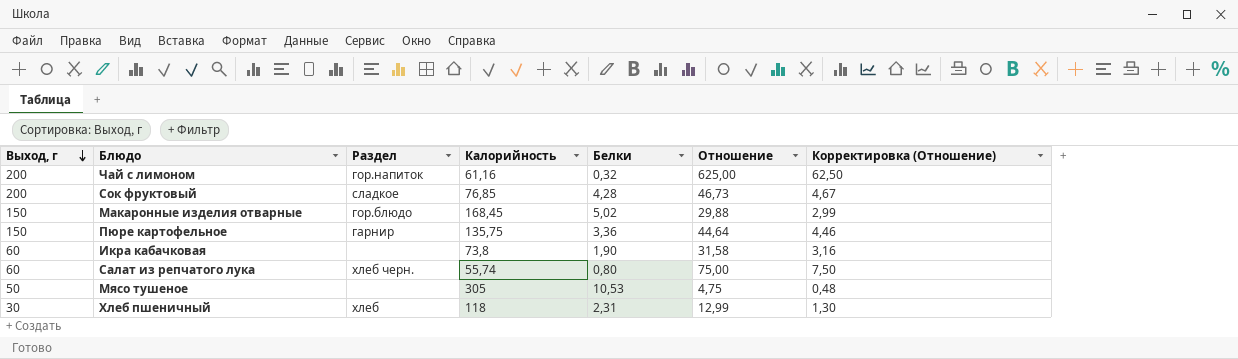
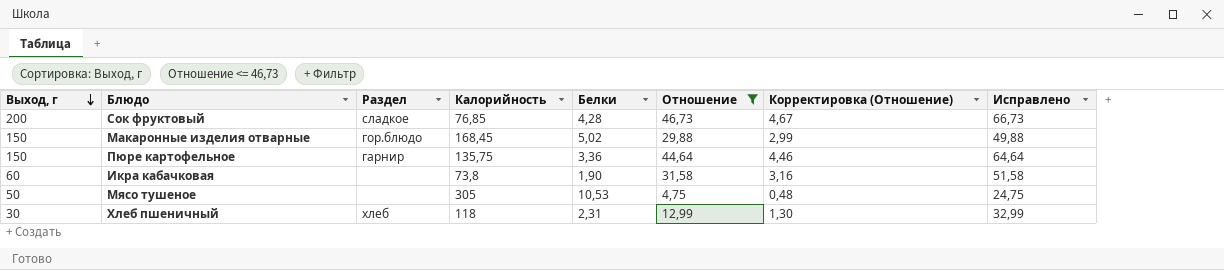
filter: none -> Отношение <= 46,73
column Исправлено | formula: none -> [Отношение] + 20

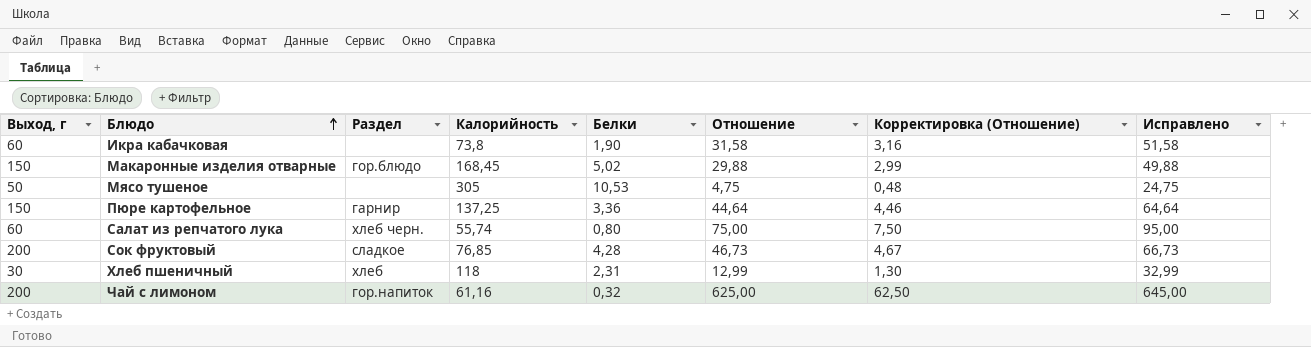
filter: Отношение <= 46,73 -> none
row order: Выход, г descending -> Блюдо ascending
Пюре картофельное | Калорийность: 135,75 -> 137,25

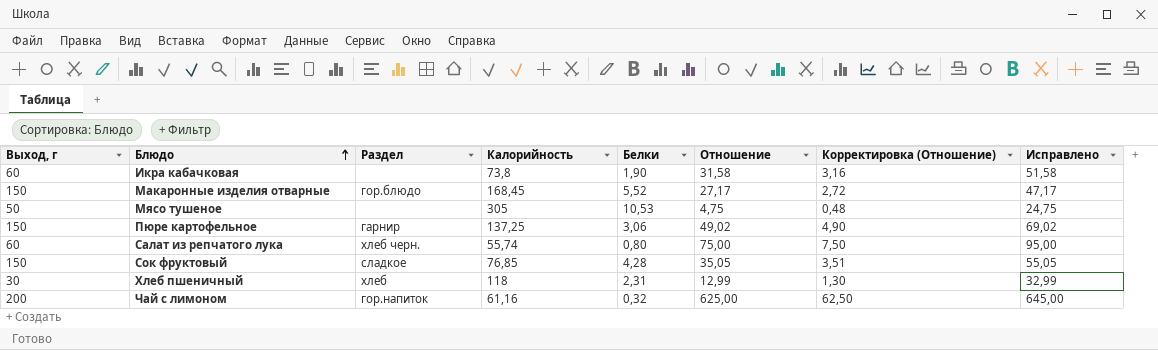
Макаронные изделия отварные | Белки: 5,02 -> 5,52
Макаронные изделия отварные | Отношение: 29,88 -> 27,17
Макаронные изделия отварные | Корректировка (Отношение): 2,99 -> 2,72
Макаронные изделия отварные | Исправлено: 49,88 -> 47,17
Пюре картофельное | Белки: 3,36 -> 3,06
Пюре картофельное | Отношение: 44,64 -> 49,02
Пюре картофельное | Корректировка (Отношение): 4,46 -> 4,90
Пюре картофельное | Исправлено: 64,64 -> 69,02
Сок фруктовый | Выход, г: 200 -> 150
Сок фруктовый | Отношение: 46,73 -> 35,05
Сок фруктовый | Корректировка (Отношение): 4,67 -> 3,51
Сок фруктовый | Исправлено: 66,73 -> 55,05

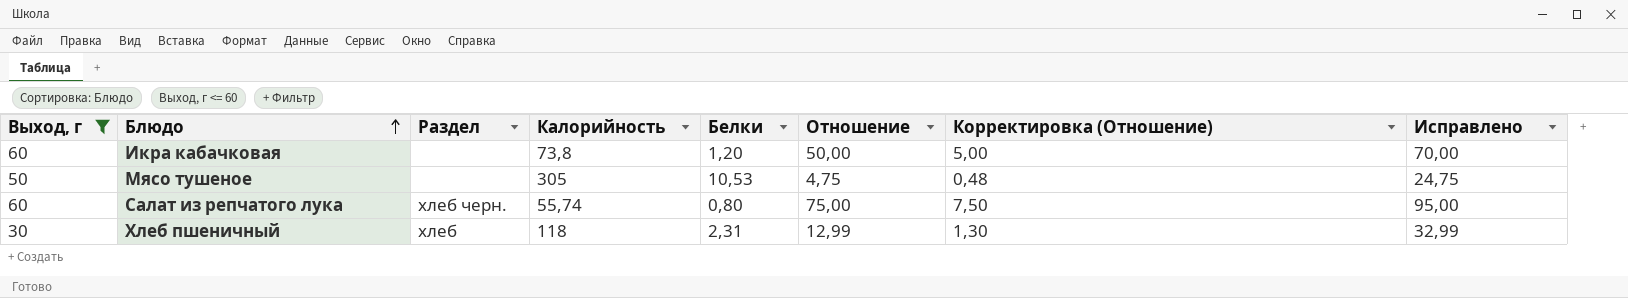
filter: none -> Выход, г <= 60
Икра кабачковая | Белки: 1,90 -> 1,20
Икра кабачковая | Отношение: 31,58 -> 50,00
Икра кабачковая | Корректировка (Отношение): 3,16 -> 5,00
Икра кабачковая | Исправлено: 51,58 -> 70,00

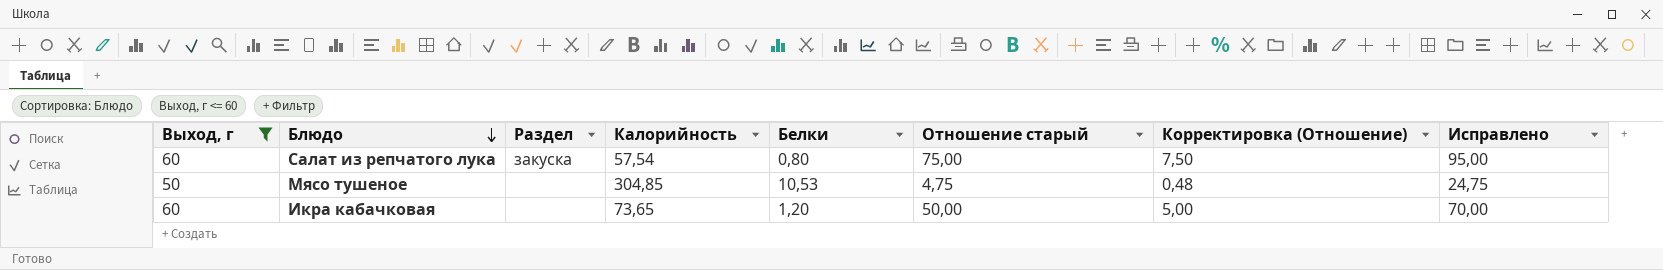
row order: Блюдо ascending -> Блюдо descending
column name: Отношение -> Отношение старый
row Хлеб пшеничный: 30 | хлеб | 118 | 2,31 | 12,99 | 1,30 | 32,99 -> none
Салат из репчатого лука | Раздел: хлеб черн. -> закуска
Салат из репчатого лука | Калорийность: 55,74 -> 57,54
Мясо тушеное | Калорийность: 305 -> 304,85
Икра кабачковая | Калорийность: 73,8 -> 73,65

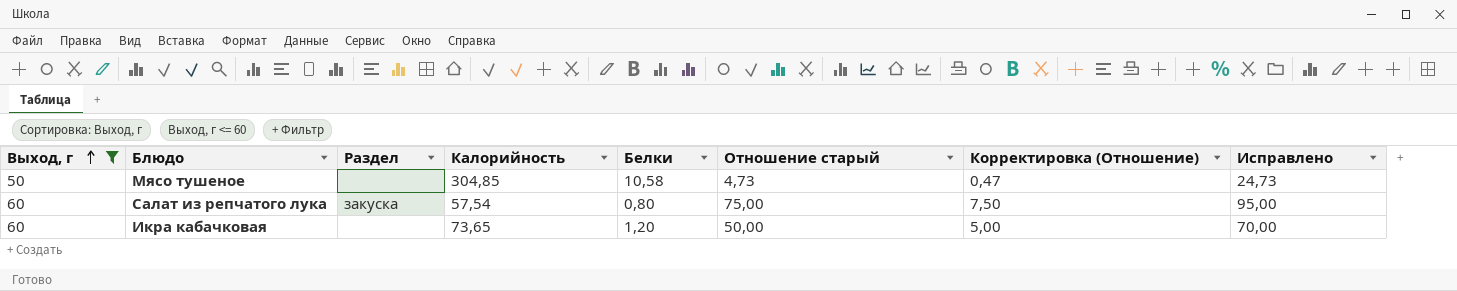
row order: Блюдо descending -> Выход, г ascending
Мясо тушеное | Белки: 10,53 -> 10,58
Мясо тушеное | Отношение старый: 4,75 -> 4,73
Мясо тушеное | Корректировка (Отношение): 0,48 -> 0,47
Мясо тушеное | Исправлено: 24,75 -> 24,73

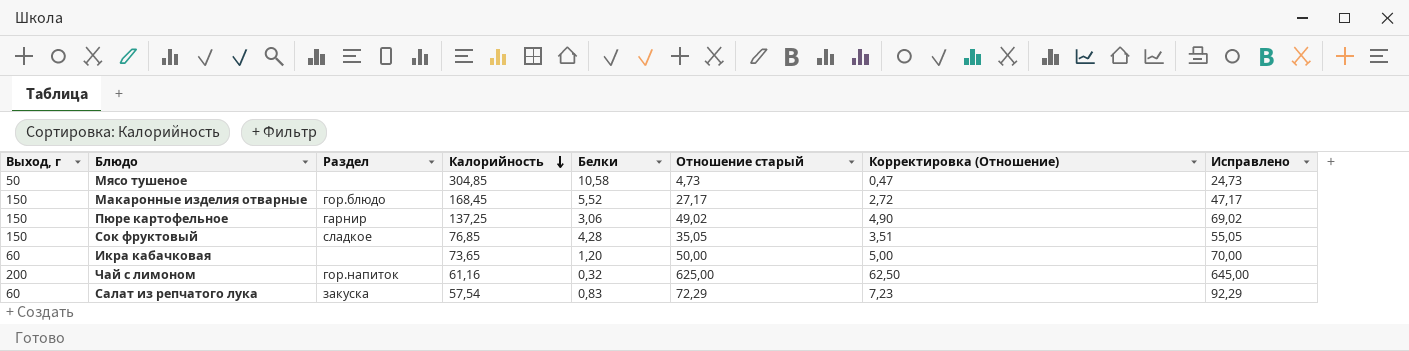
filter: Выход, г <= 60 -> none
row order: Выход, г ascending -> Калорийность descending
Салат из репчатого лука | Белки: 0,80 -> 0,83
Салат из репчатого лука | Отношение старый: 75,00 -> 72,29
Салат из репчатого лука | Корректировка (Отношение): 7,50 -> 7,23
Салат из репчатого лука | Исправлено: 95,00 -> 92,29

